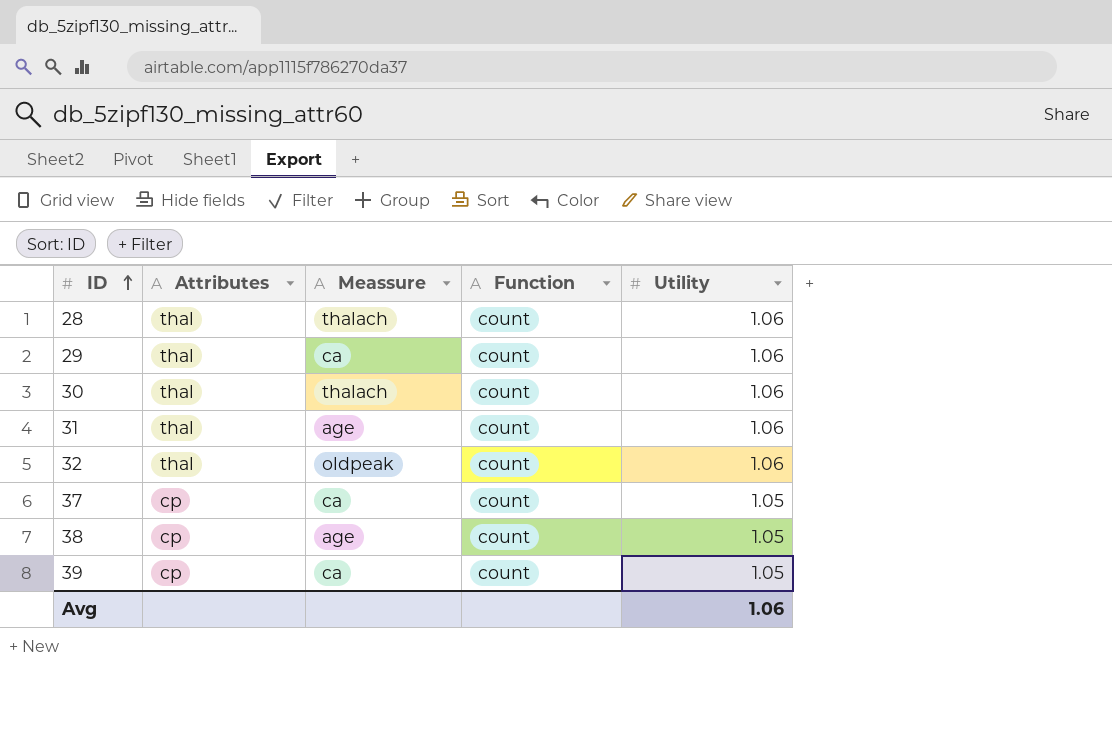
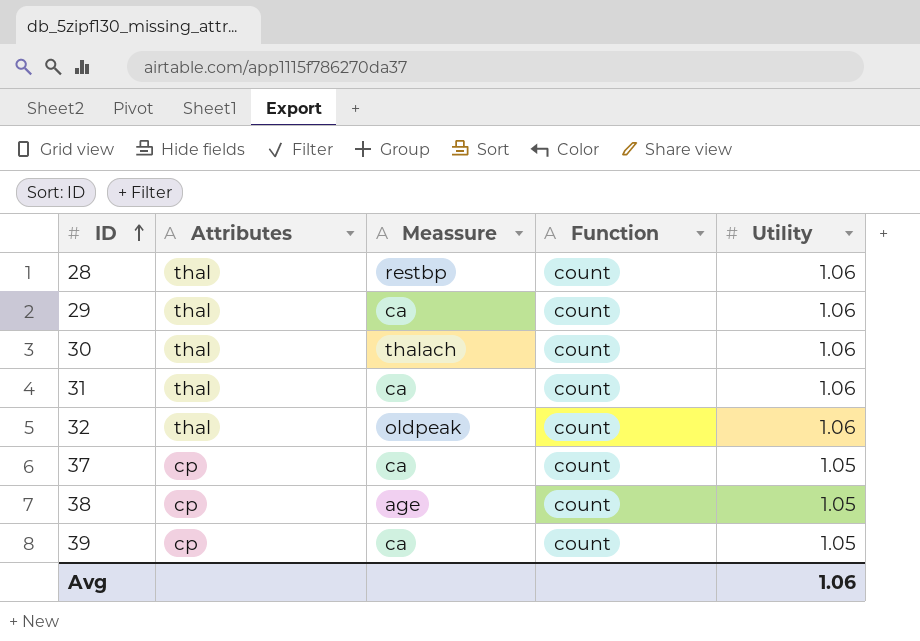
28 | Meassure: thalach -> restbp
31 | Meassure: age -> ca

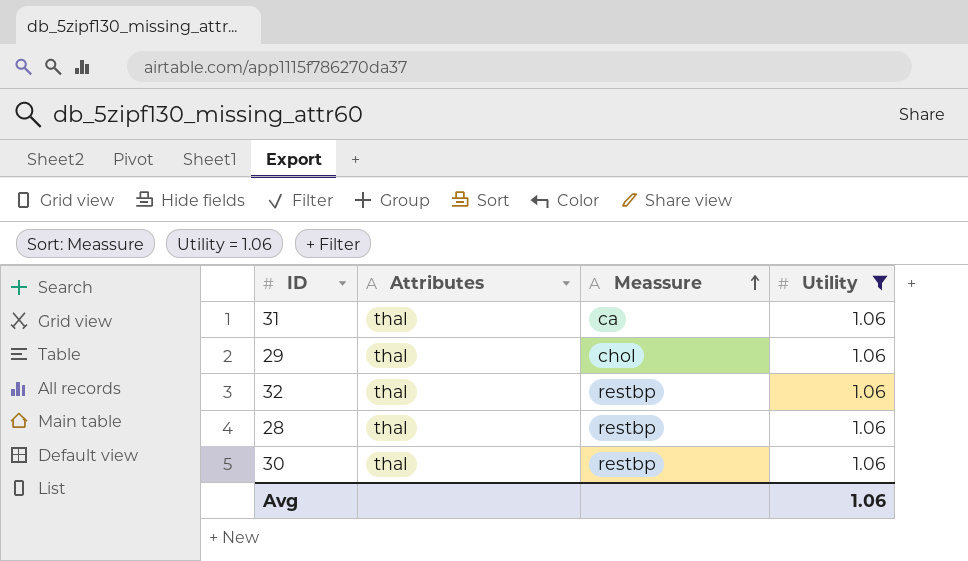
filter: none -> Utility = 1.06
row order: ID ascending -> Meassure ascending
column Function | position: 4 -> none
29 | Meassure: ca -> chol
32 | Meassure: oldpeak -> restbp
30 | Meassure: thalach -> restbp

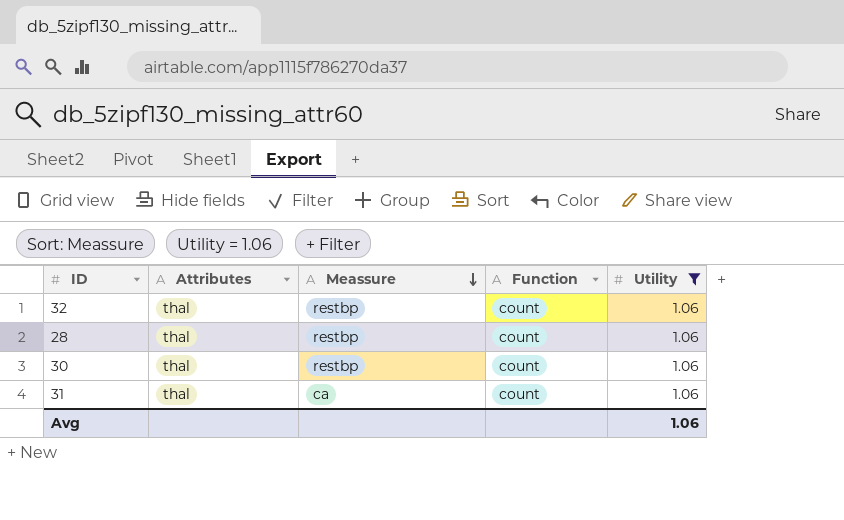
row order: Meassure ascending -> Meassure descending
column Function | position: none -> 4
row 29: thal | chol | 1.06 -> none

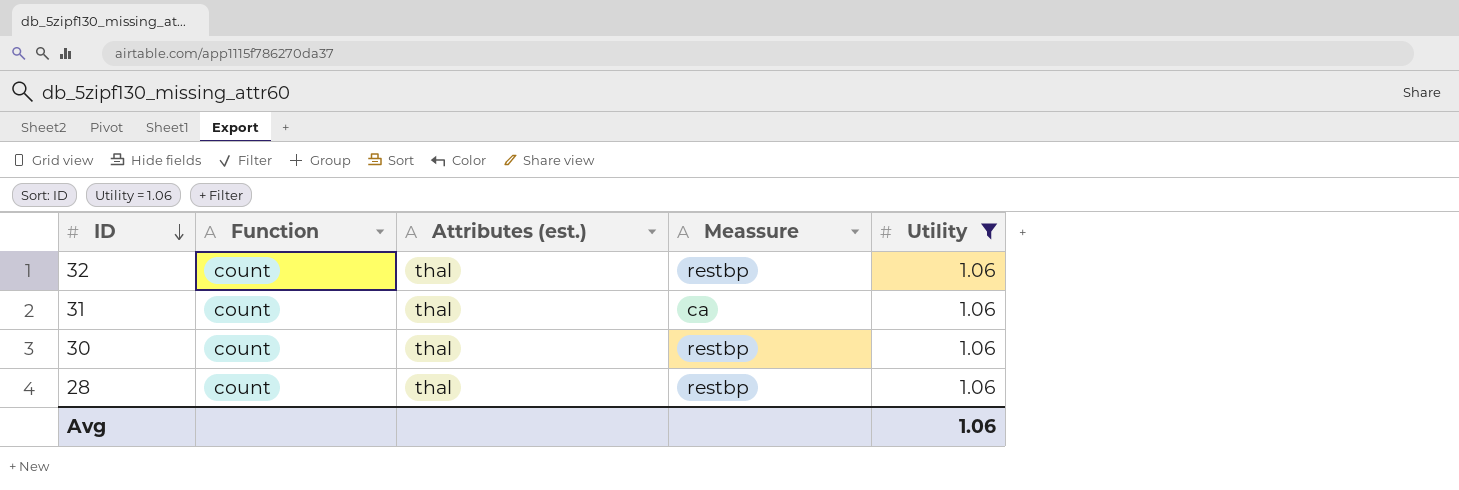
row order: Meassure descending -> ID descending
column Function | position: 4 -> 2
column name: Attributes -> Attributes (est.)

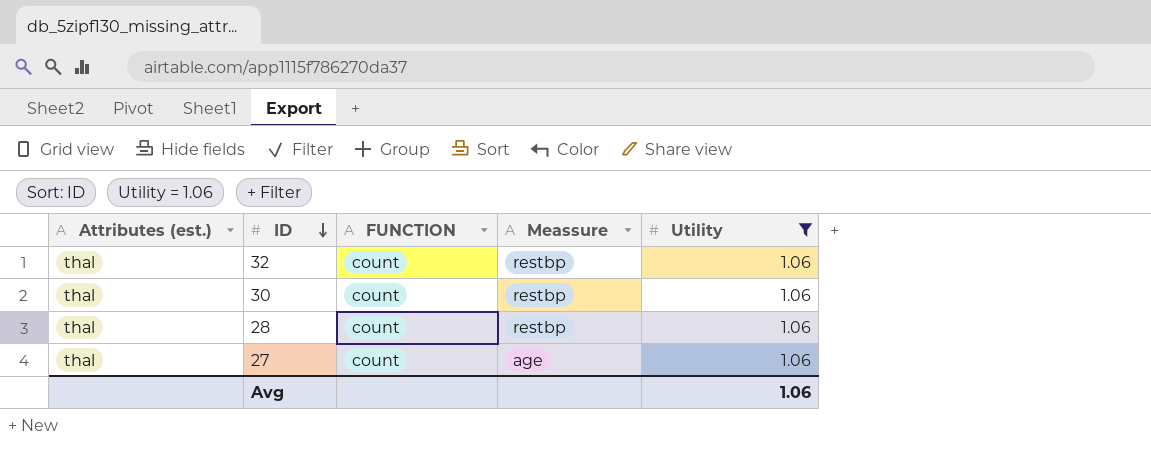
column Attributes (est.) | position: 3 -> 1
column name: Function -> FUNCTION
row 31: count | thal | ca | 1.06 -> none
row 27: none -> thal | count | age | 1.06

